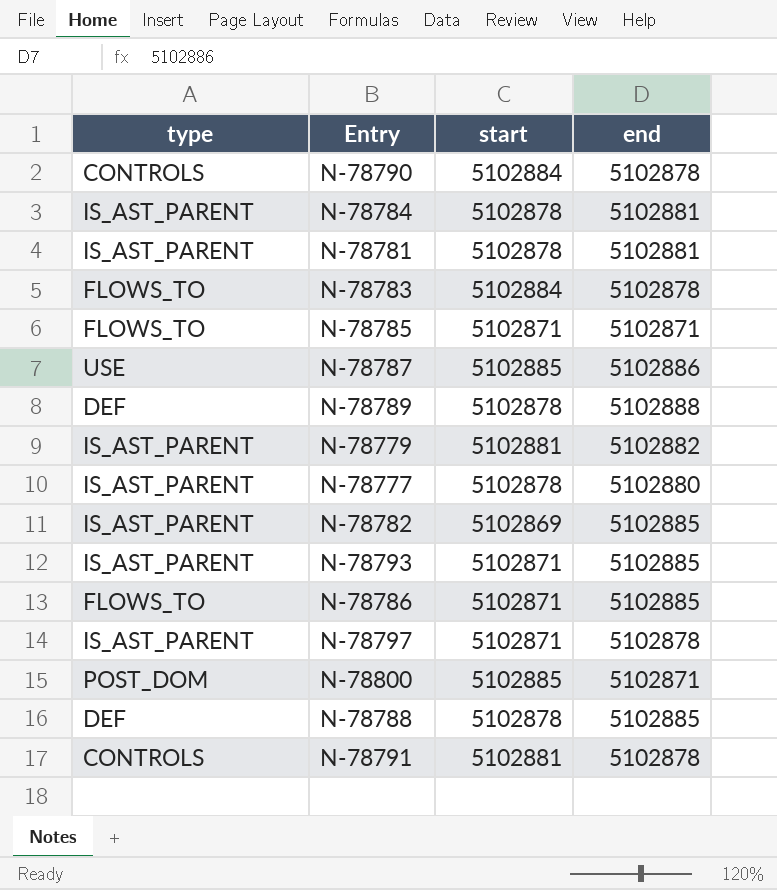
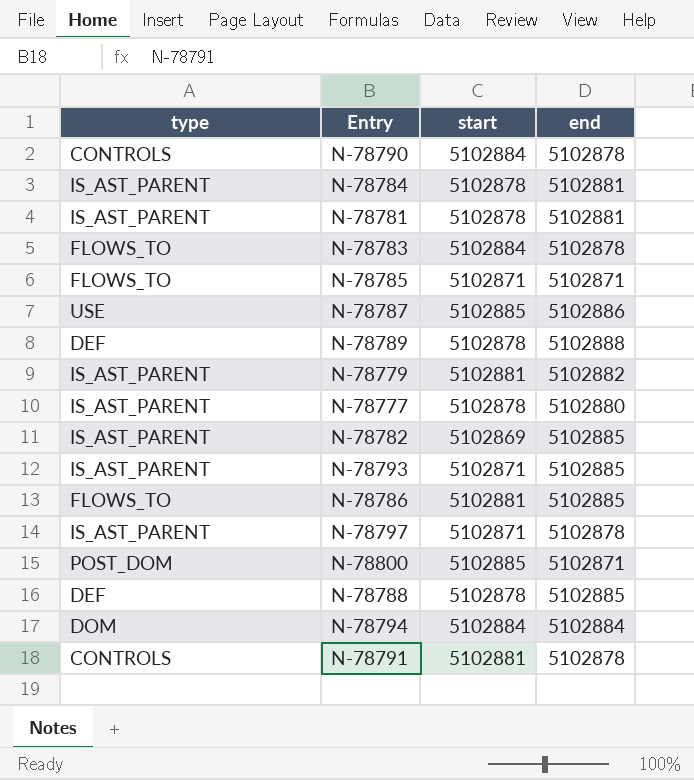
N-78786 | start: 5102871 -> 5102881
row N-78794: none -> DOM | 5102884 | 5102884

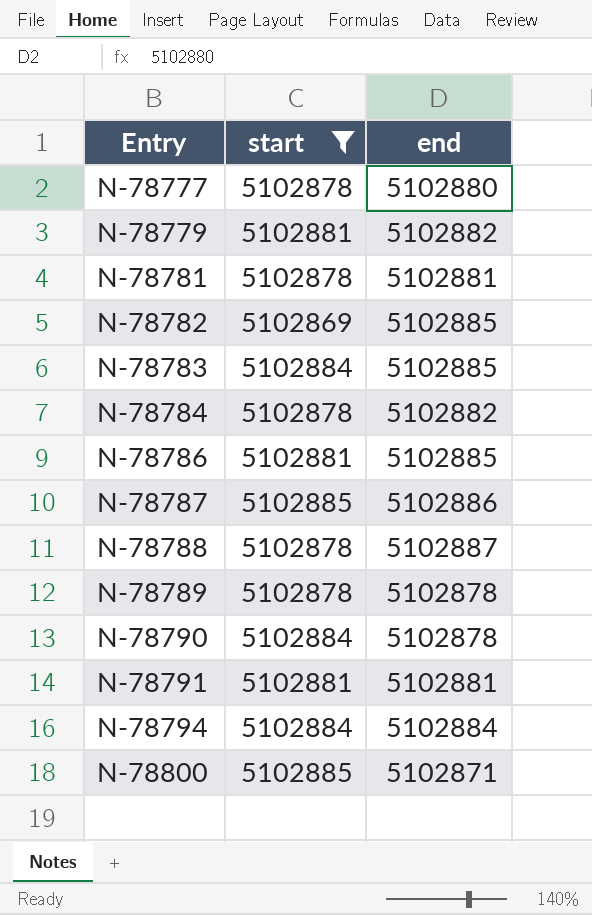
filter: none -> start != 5102871
row order: none -> Entry ascending
column type | position: 1 -> none
N-78783 | end: 5102878 -> 5102885
N-78784 | end: 5102881 -> 5102882
N-78788 | end: 5102885 -> 5102887
N-78789 | end: 5102888 -> 5102878
N-78791 | end: 5102878 -> 5102881

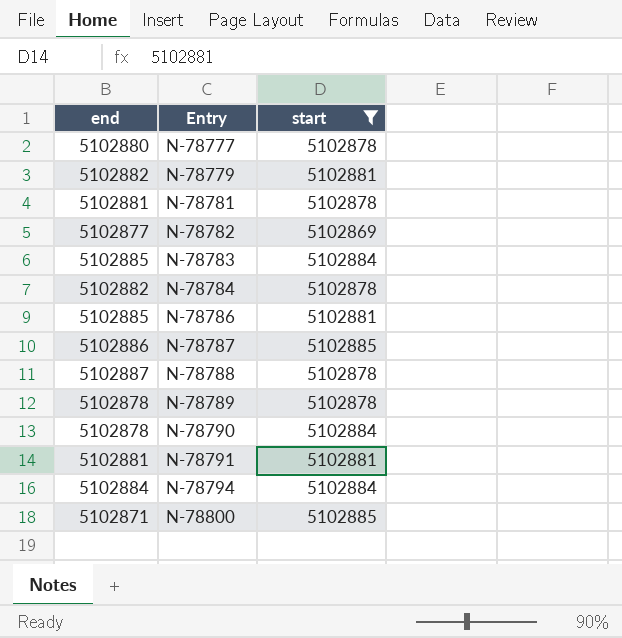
column end | position: 3 -> 1
N-78782 | end: 5102885 -> 5102877

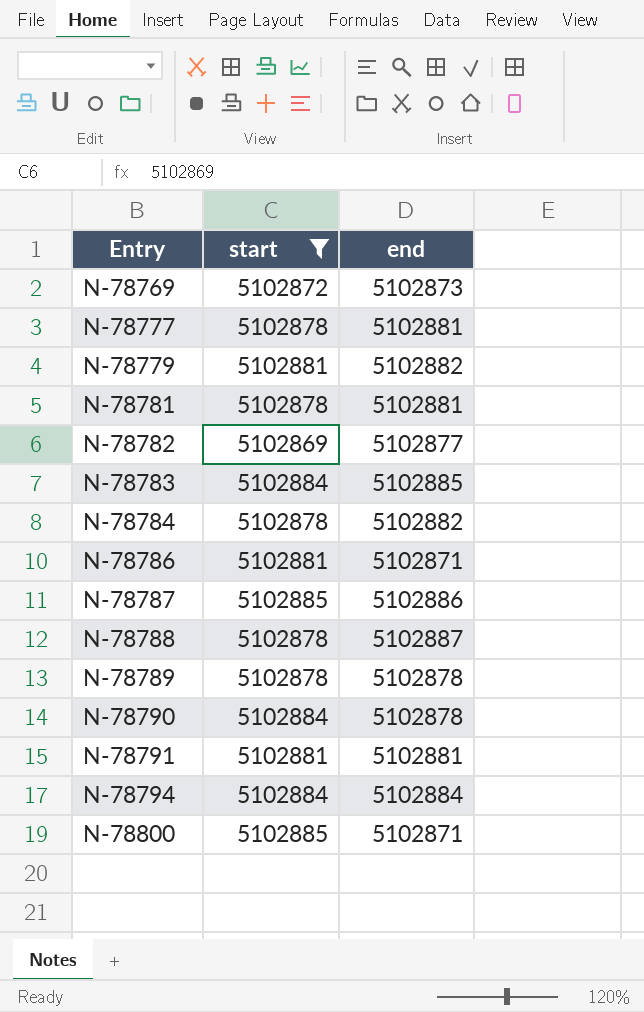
column end | position: 1 -> 3
row N-78769: none -> 5102872 | 5102873
N-78777 | end: 5102880 -> 5102881
N-78786 | end: 5102885 -> 5102871

